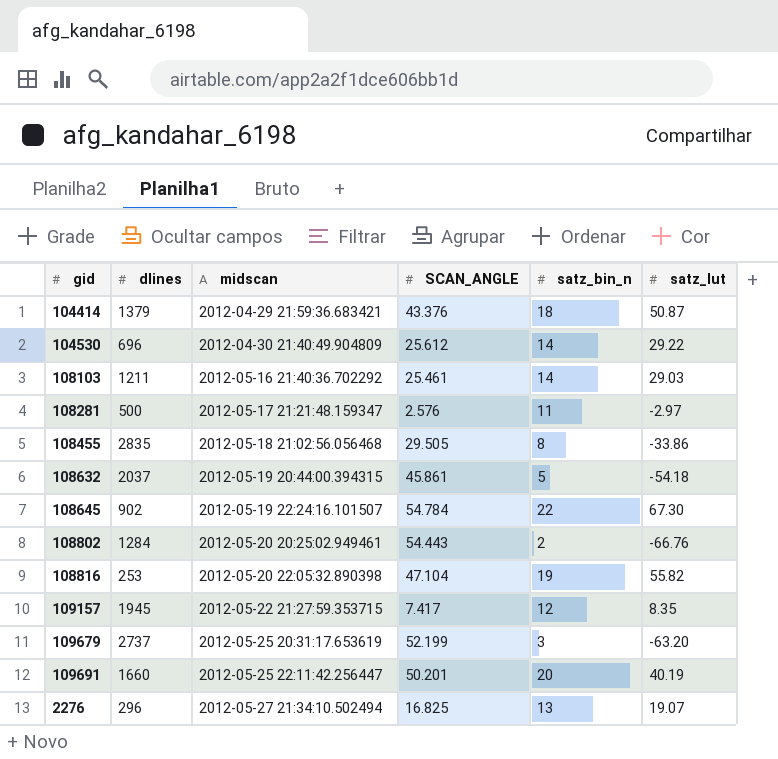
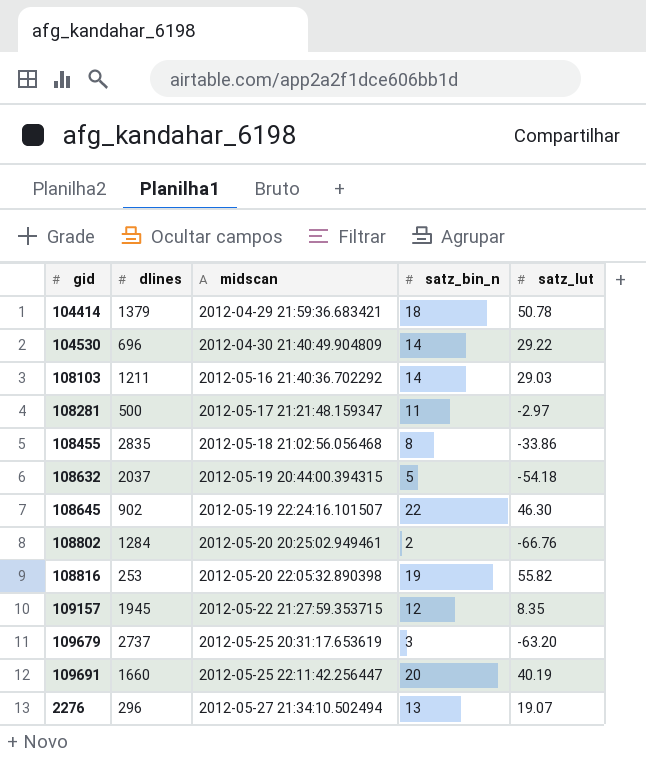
column SCAN_ANGLE | position: 4 -> none
104414 | satz_lut: 50.87 -> 50.78
108645 | satz_lut: 67.30 -> 46.30

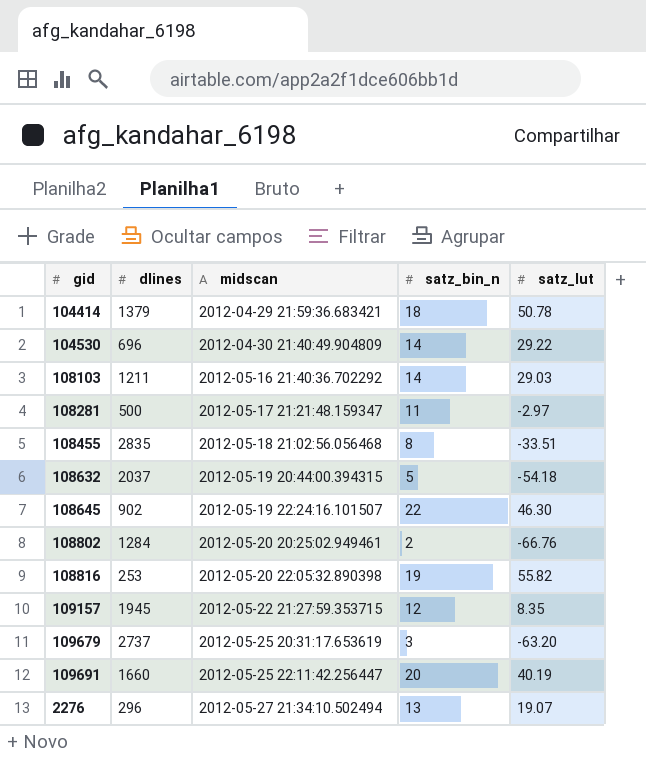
108455 | satz_lut: -33.86 -> -33.51

